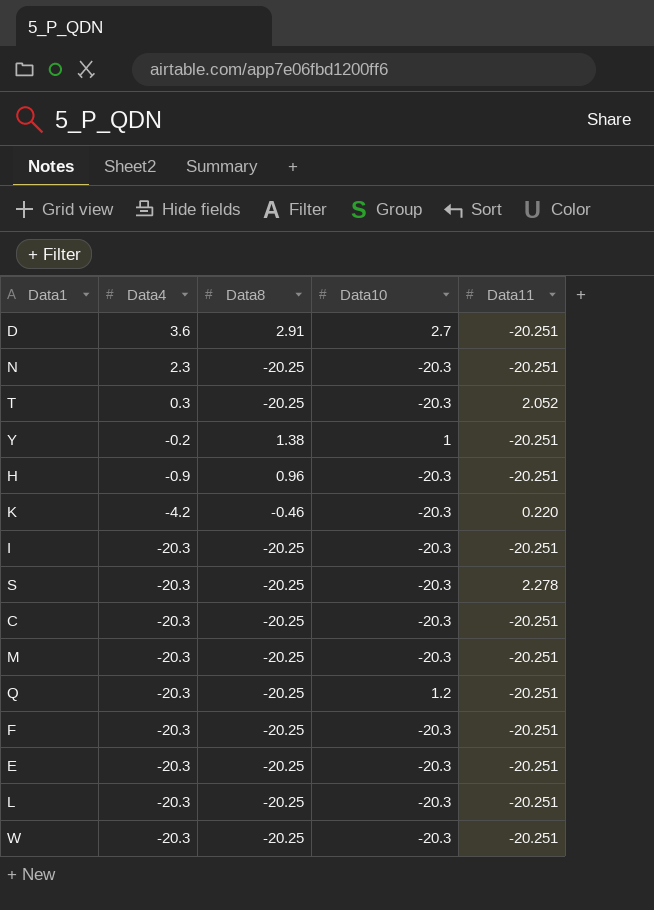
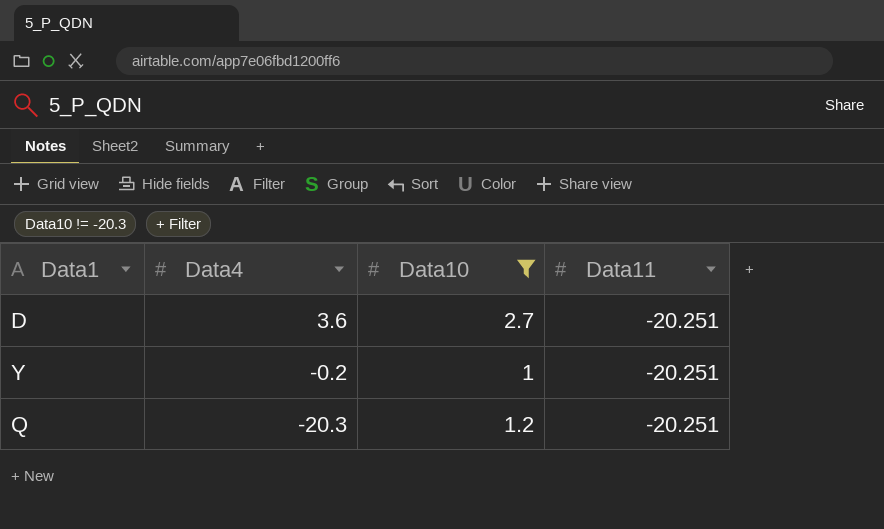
filter: none -> Data10 != -20.3
column Data8 | position: 3 -> none

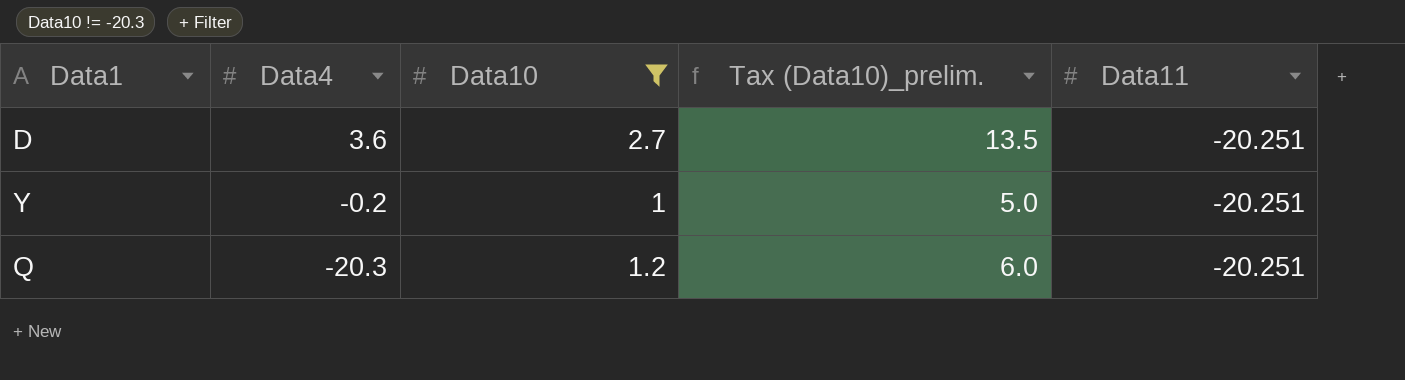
column Tax (Data10)_prelim. | formula: none -> [Data10] * 5

